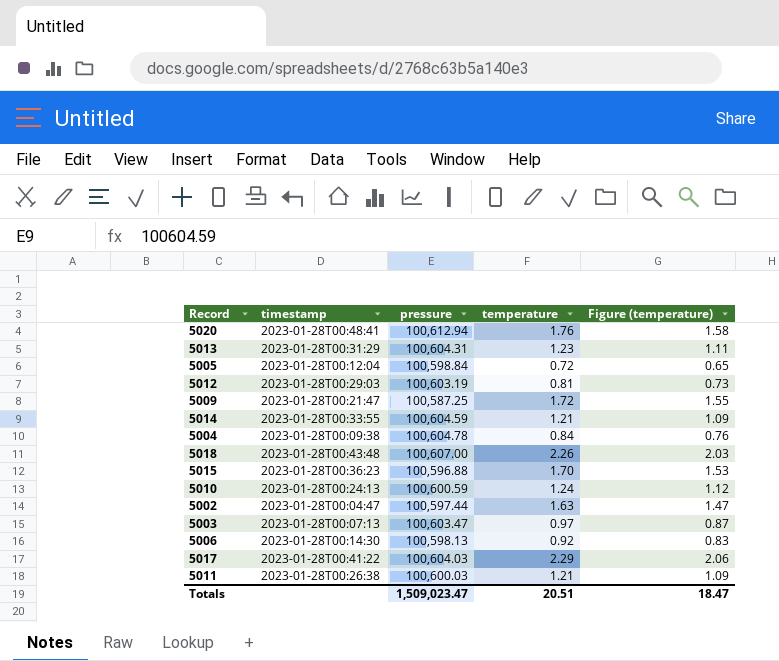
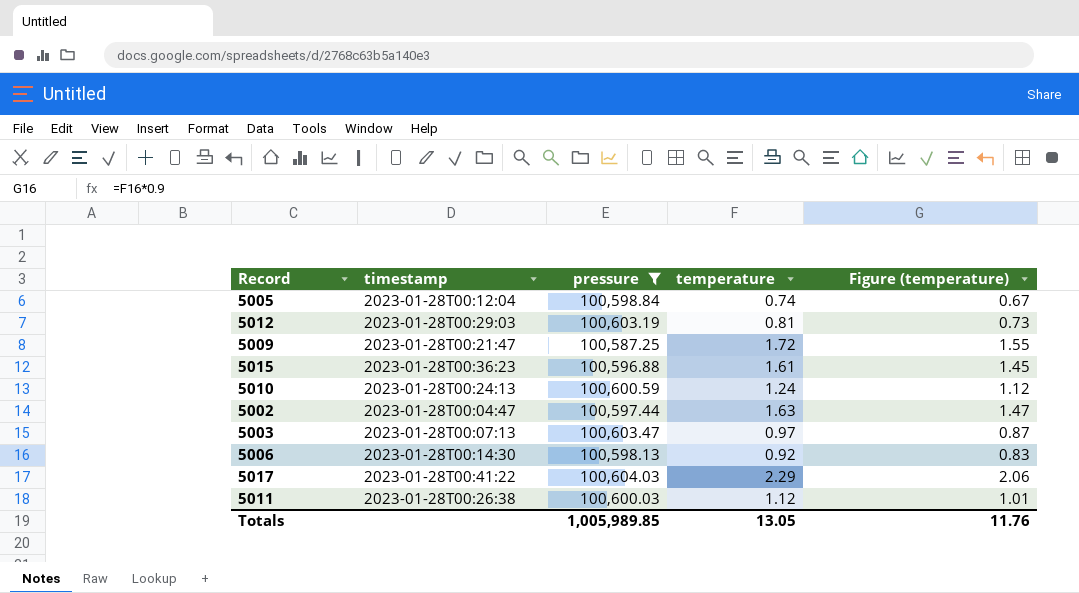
filter: none -> pressure <= 100,604.03
5005 | temperature: 0.72 -> 0.74
5005 | Figure (temperature): 0.65 -> 0.67
5015 | temperature: 1.70 -> 1.61
5015 | Figure (temperature): 1.53 -> 1.45
5011 | temperature: 1.21 -> 1.12
5011 | Figure (temperature): 1.09 -> 1.01
Totals | pressure: 1,509,023.47 -> 1,005,989.85
Totals | temperature: 20.51 -> 13.05
Totals | Figure (temperature): 18.47 -> 11.76

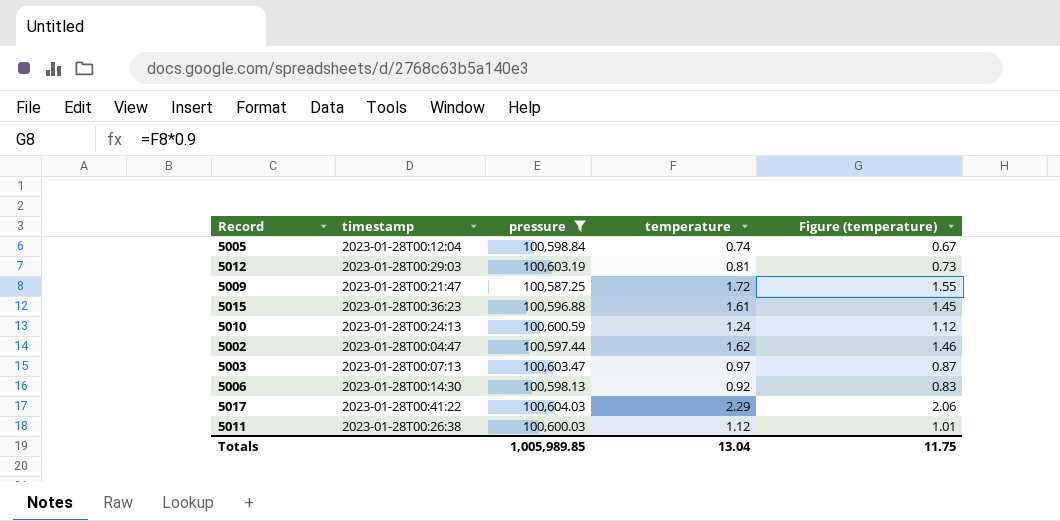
5002 | temperature: 1.63 -> 1.62
5002 | Figure (temperature): 1.47 -> 1.46
Totals | temperature: 13.05 -> 13.04
Totals | Figure (temperature): 11.76 -> 11.75

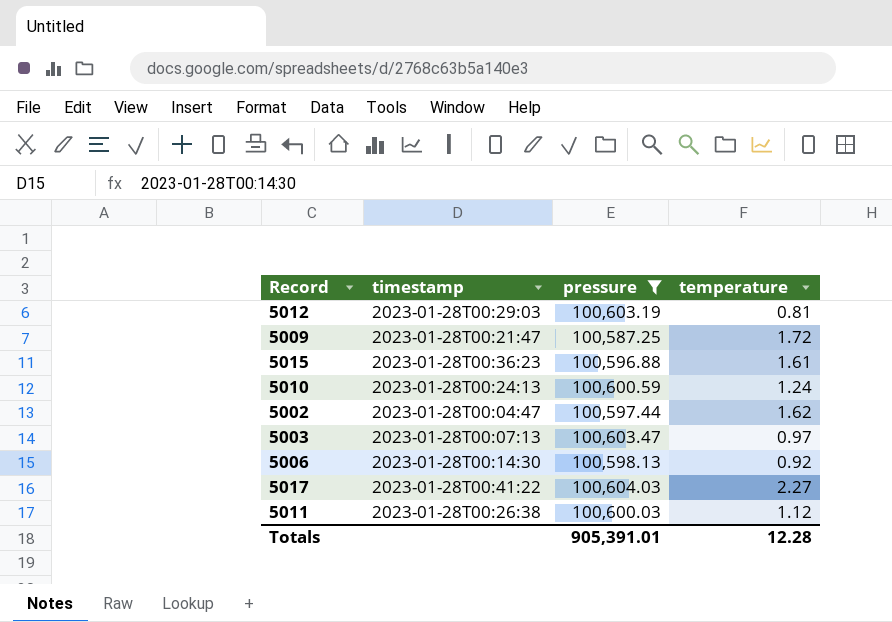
column Figure (temperature) | formula: [temperature] * 0.9 -> none
row 5005: 2023-01-28T00:12:04 | 100,598.84 | 0.74 | 0.67 -> none
5017 | temperature: 2.29 -> 2.27
Totals | pressure: 1,005,989.85 -> 905,391.01
Totals | temperature: 13.04 -> 12.28

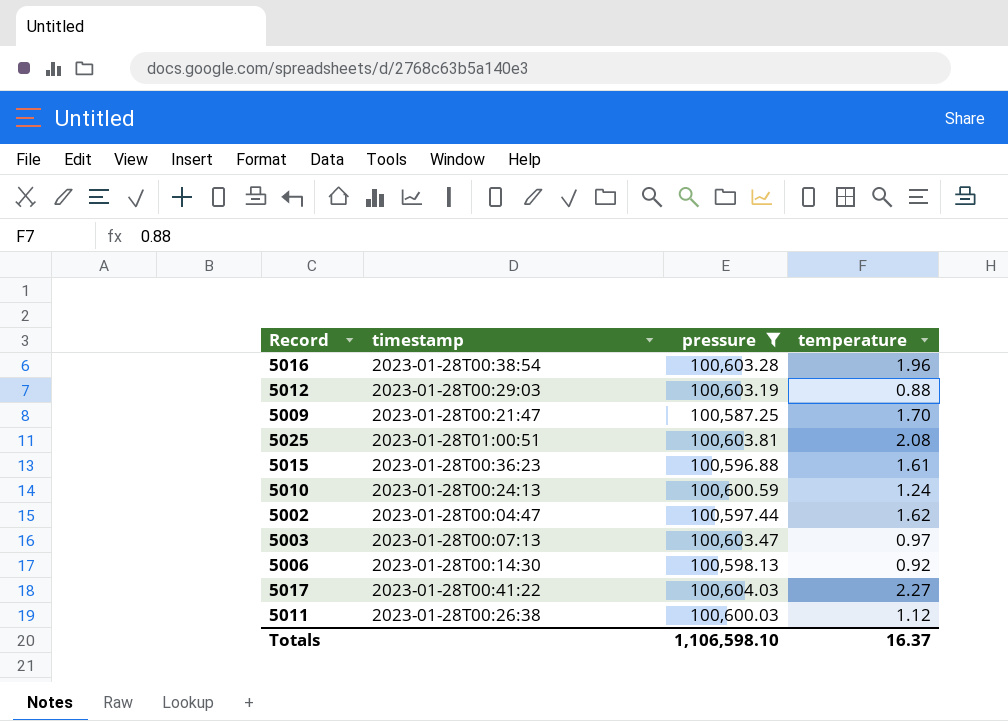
row 5016: none -> 2023-01-28T00:38:54 | 100,603.28 | 1.96
5012 | temperature: 0.81 -> 0.88
5009 | temperature: 1.72 -> 1.70
row 5025: none -> 2023-01-28T01:00:51 | 100,603.81 | 2.08
Totals | pressure: 905,391.01 -> 1,106,598.10
Totals | temperature: 12.28 -> 16.37

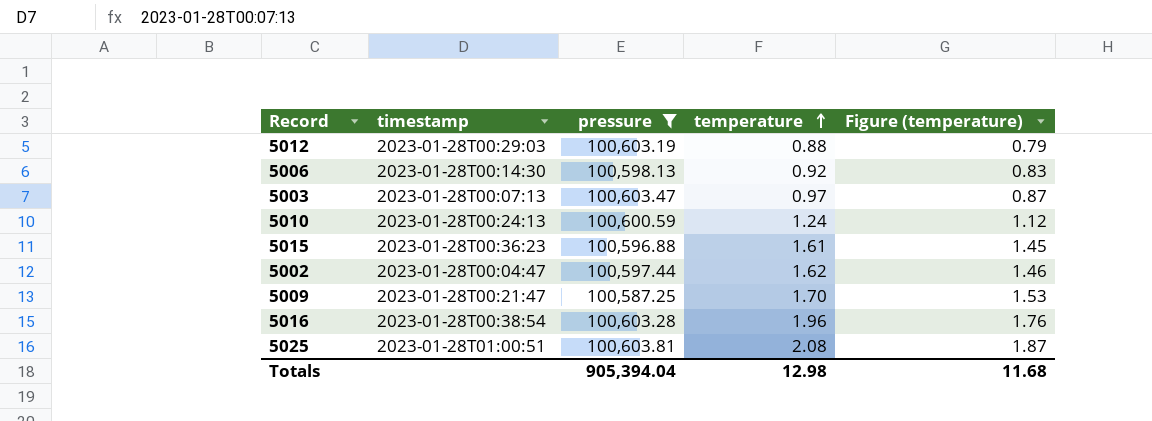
row order: none -> temperature ascending
column Figure (temperature) | formula: none -> [temperature] * 0.9
row 5017: 2023-01-28T00:41:22 | 100,604.03 | 2.27 -> none
row 5011: 2023-01-28T00:26:38 | 100,600.03 | 1.12 -> none
Totals | pressure: 1,106,598.10 -> 905,394.04
Totals | temperature: 16.37 -> 12.98

